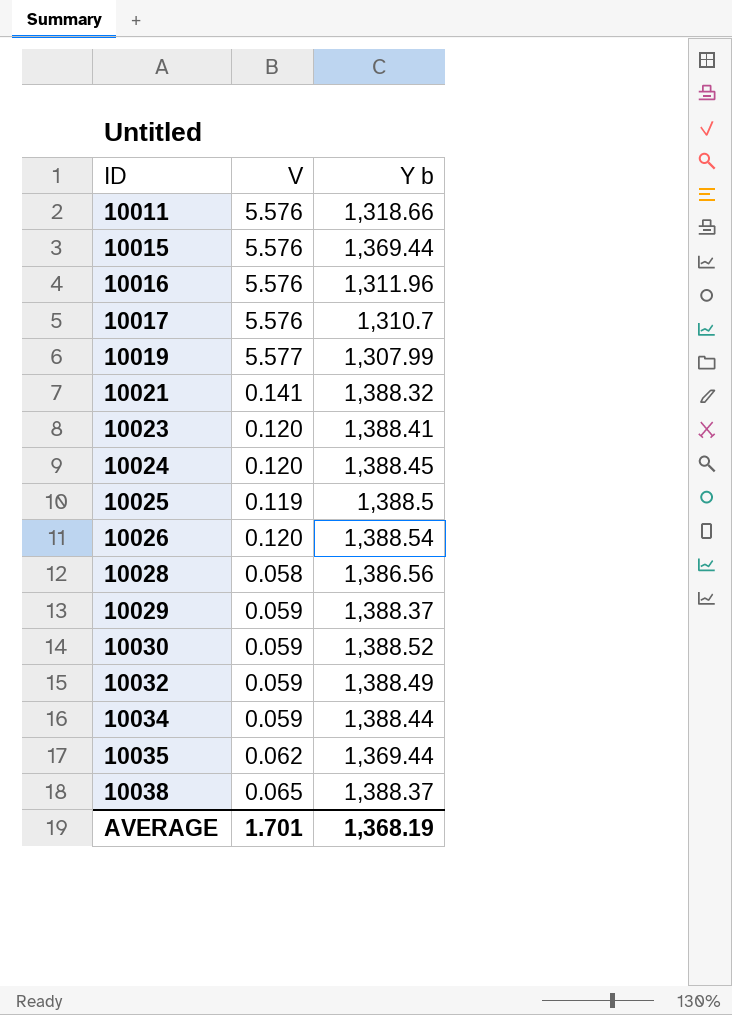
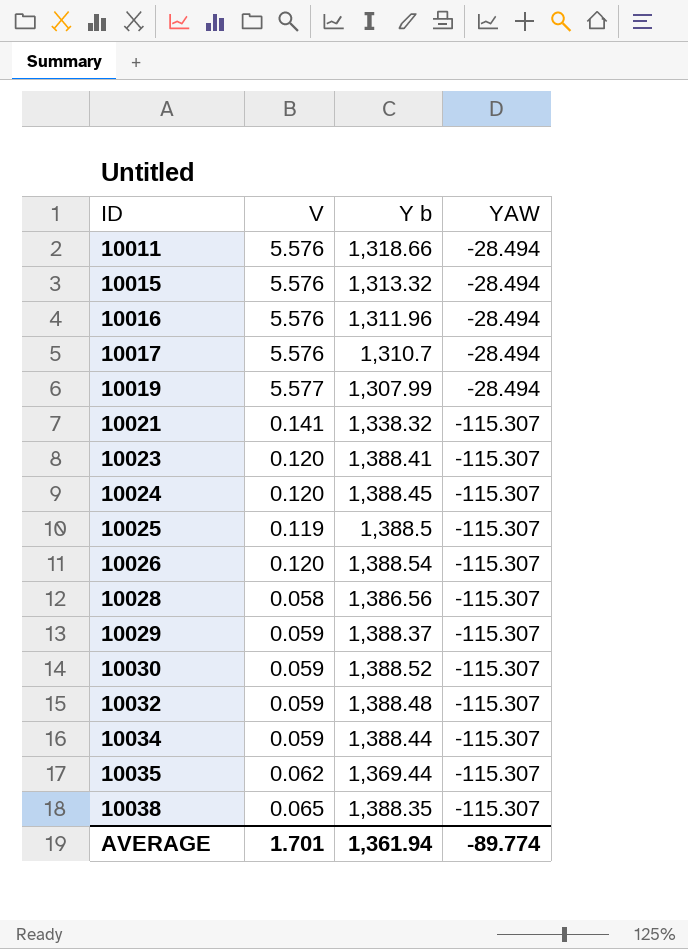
column YAW | position: none -> 4
10015 | Y b: 1,369.44 -> 1,313.32
10021 | Y b: 1,388.32 -> 1,338.32
10032 | Y b: 1,388.49 -> 1,388.48
10038 | Y b: 1,388.37 -> 1,388.35
AVERAGE | Y b: 1,368.19 -> 1,361.94

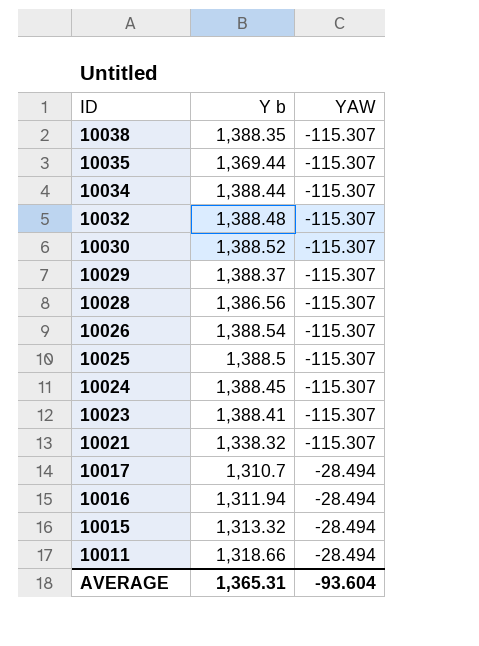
row order: ID ascending -> ID descending
column V | position: 2 -> none
row 10019: 5.577 | 1,307.99 | -28.494 -> none
10016 | Y b: 1,311.96 -> 1,311.94
AVERAGE | Y b: 1,361.94 -> 1,365.31
AVERAGE | YAW: -89.774 -> -93.604

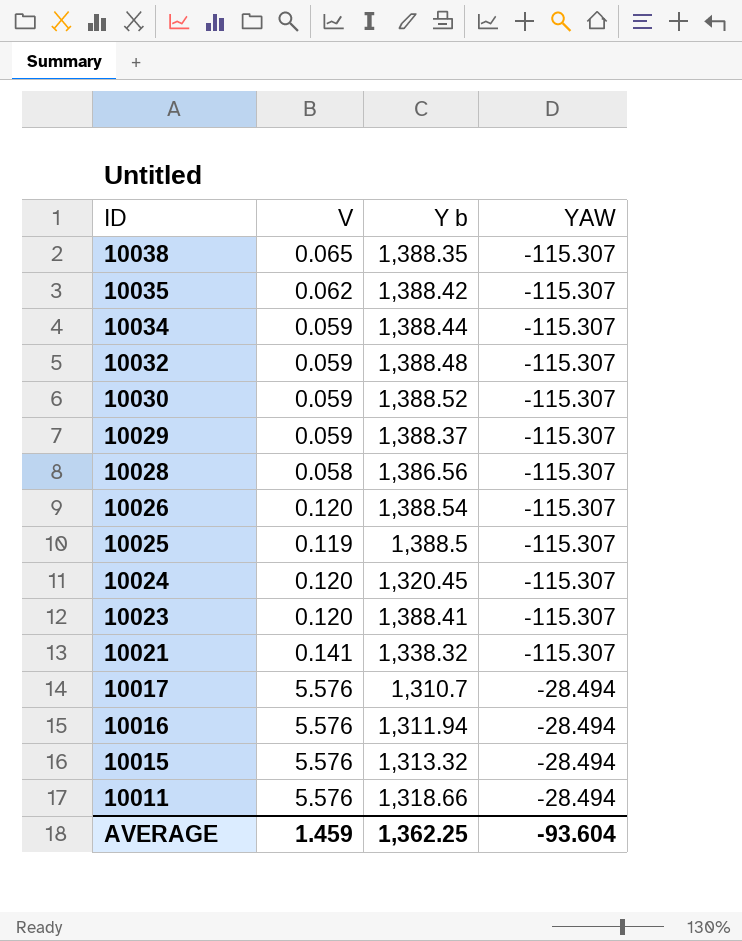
column V | position: none -> 2
10035 | Y b: 1,369.44 -> 1,388.42
10024 | Y b: 1,388.45 -> 1,320.45
AVERAGE | Y b: 1,365.31 -> 1,362.25

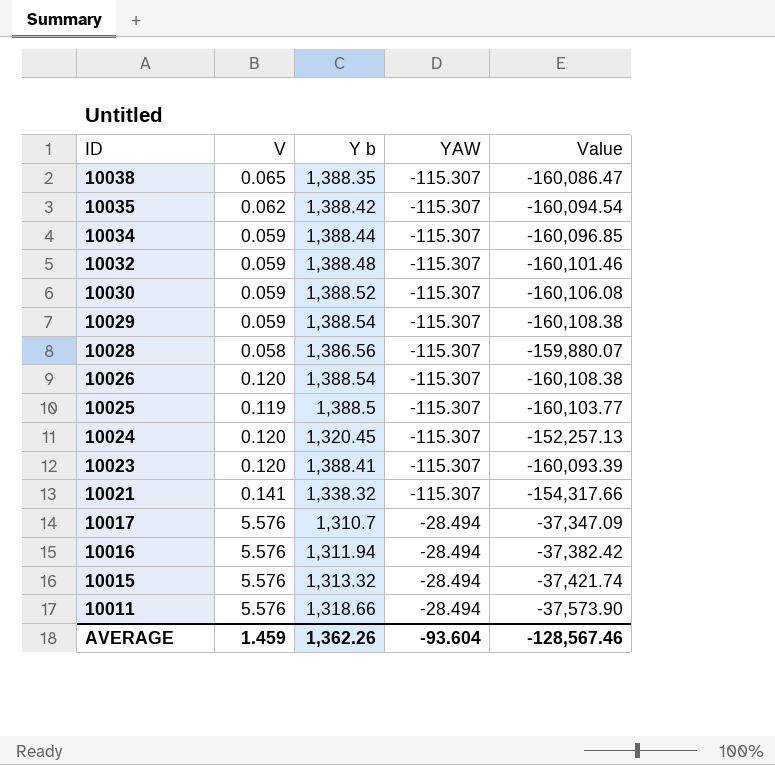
column Value | formula: none -> [Y b] * [YAW]
10029 | Y b: 1,388.37 -> 1,388.54
AVERAGE | Y b: 1,362.25 -> 1,362.26

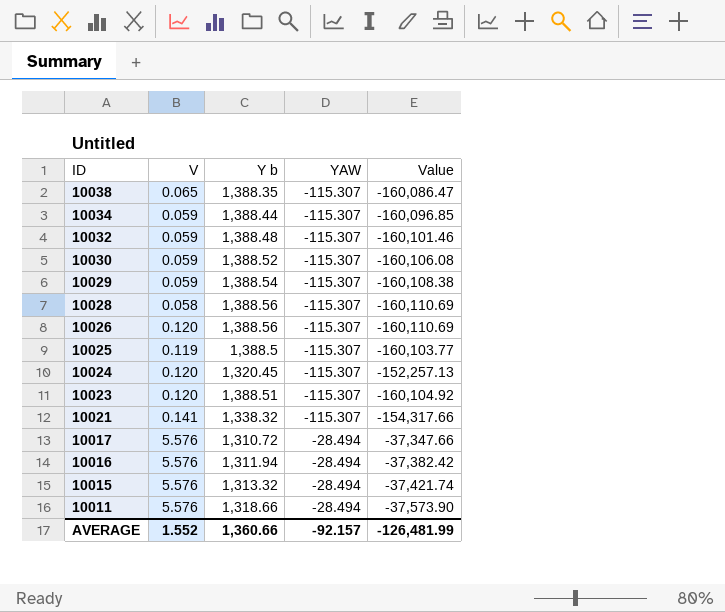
row 10035: 0.062 | 1,388.42 | -115.307 | -160,094.54 -> none
10028 | Y b: 1,386.56 -> 1,388.56
10028 | Value: -159,880.07 -> -160,110.69
10026 | Y b: 1,388.54 -> 1,388.56
10026 | Value: -160,108.38 -> -160,110.69
10023 | Y b: 1,388.41 -> 1,388.51
10023 | Value: -160,093.39 -> -160,104.92
10017 | Y b: 1,310.7 -> 1,310.72
10017 | Value: -37,347.09 -> -37,347.66
AVERAGE | V: 1.459 -> 1.552
AVERAGE | Y b: 1,362.26 -> 1,360.66
AVERAGE | YAW: -93.604 -> -92.157
AVERAGE | Value: -128,567.46 -> -126,481.99

